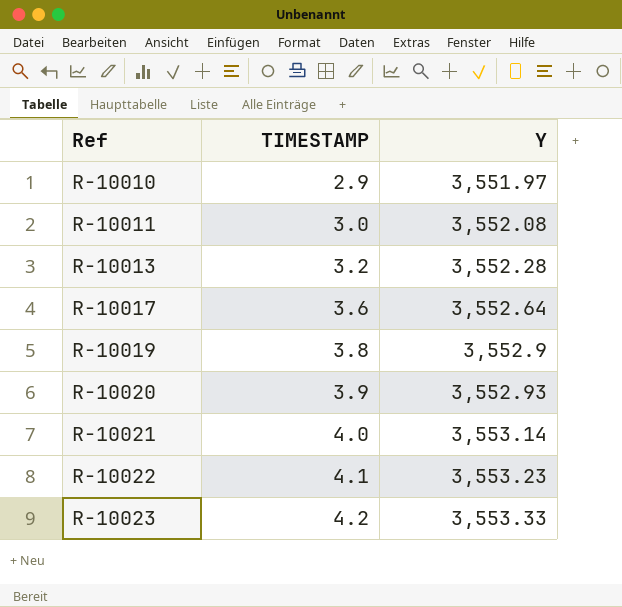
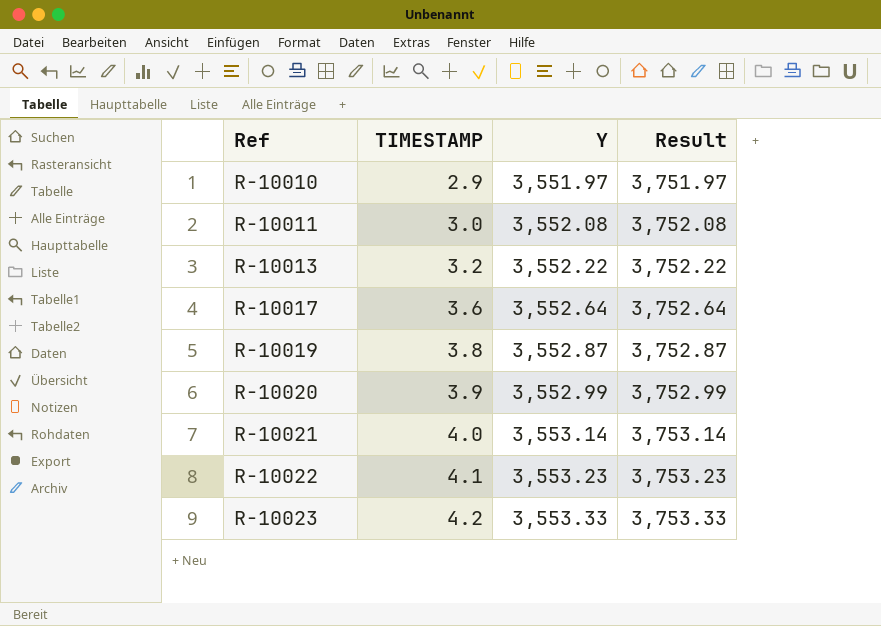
column Result | formula: none -> [Y] + 200
R-10013 | Y: 3,552.28 -> 3,552.22
R-10019 | Y: 3,552.9 -> 3,552.87
R-10020 | Y: 3,552.93 -> 3,552.99

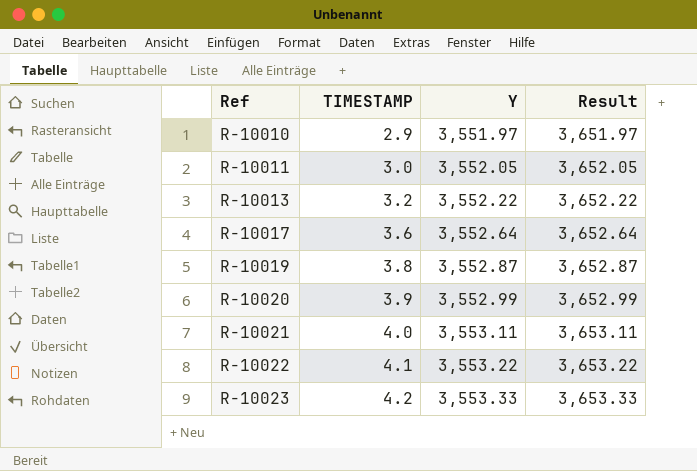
column Result | formula: [Y] + 200 -> [Y] + 100
R-10011 | Y: 3,552.08 -> 3,552.05
R-10021 | Y: 3,553.14 -> 3,553.11
R-10022 | Y: 3,553.23 -> 3,553.22

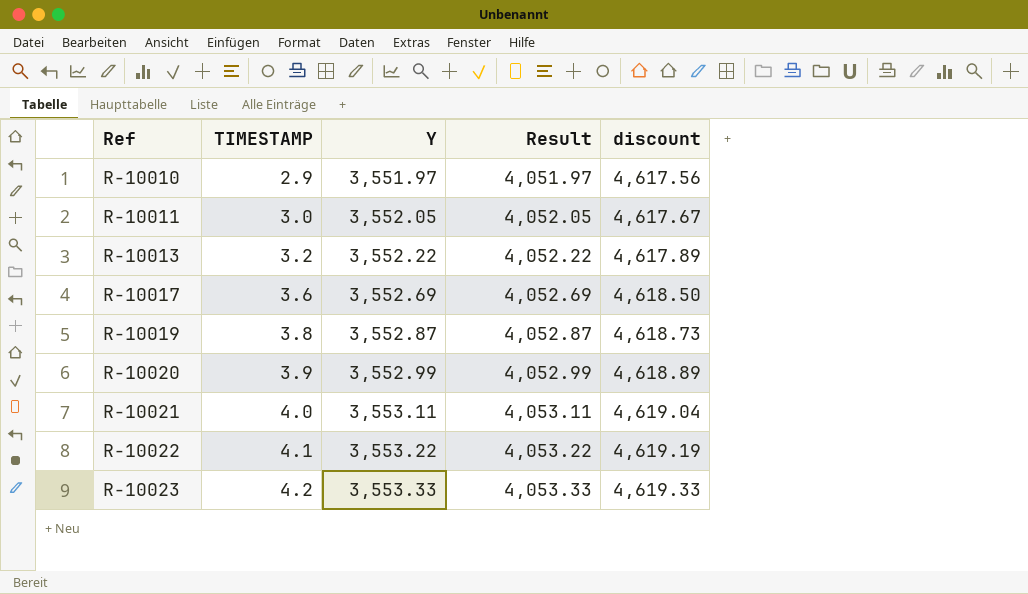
column Result | formula: [Y] + 100 -> [Y] + 500
column discount | formula: none -> [Y] * 1.3
R-10017 | Y: 3,552.64 -> 3,552.69

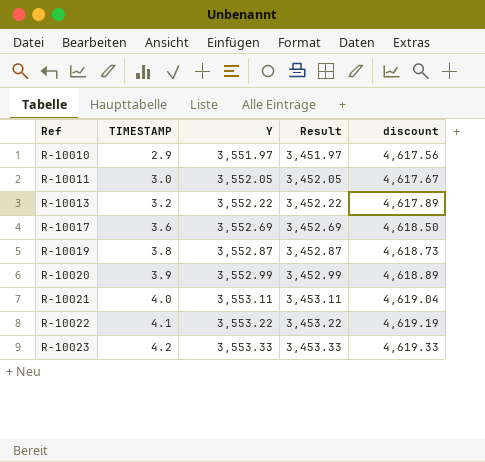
column Result | formula: [Y] + 500 -> [Y] - 100

